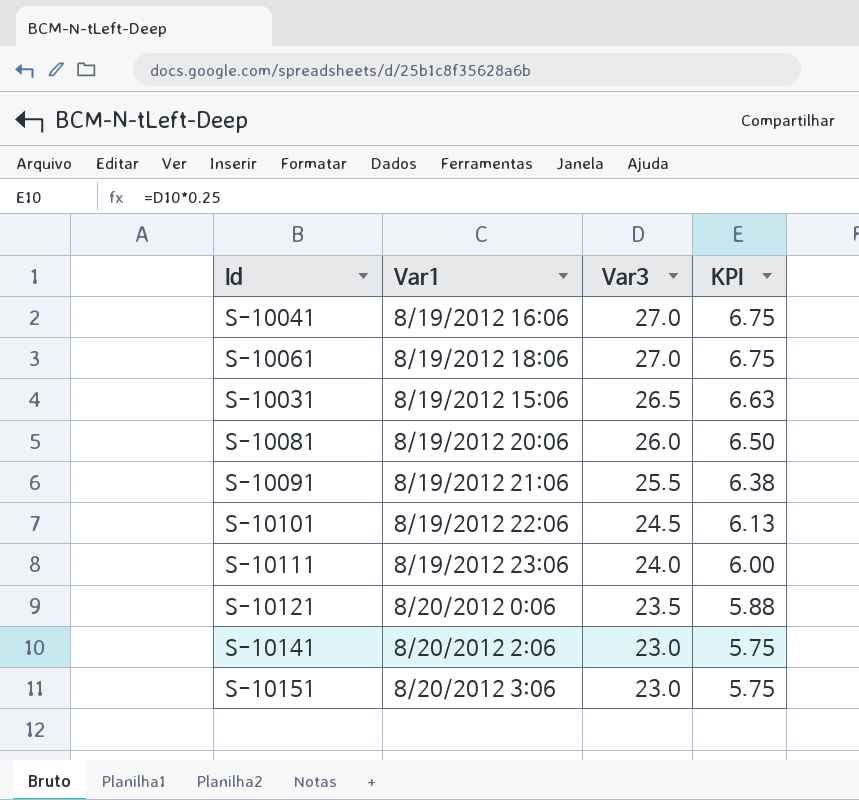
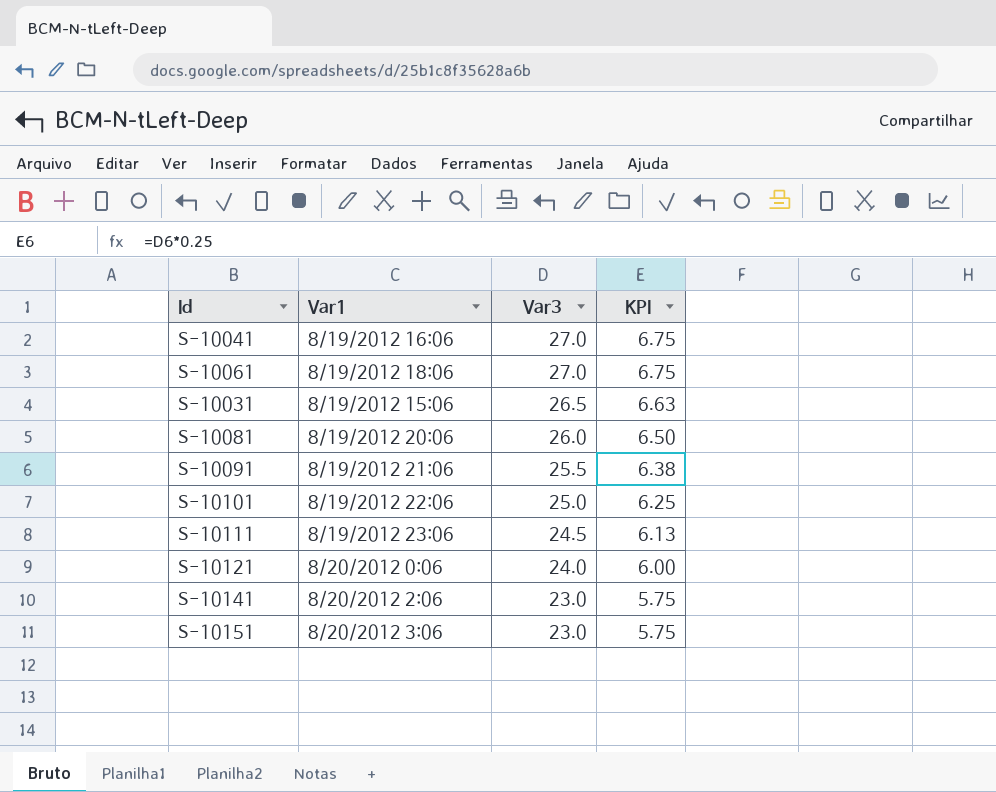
S-10101 | Var3: 24.5 -> 25.0
S-10101 | KPI: 6.13 -> 6.25
S-10111 | Var3: 24.0 -> 24.5
S-10111 | KPI: 6.00 -> 6.13
S-10121 | Var3: 23.5 -> 24.0
S-10121 | KPI: 5.88 -> 6.00

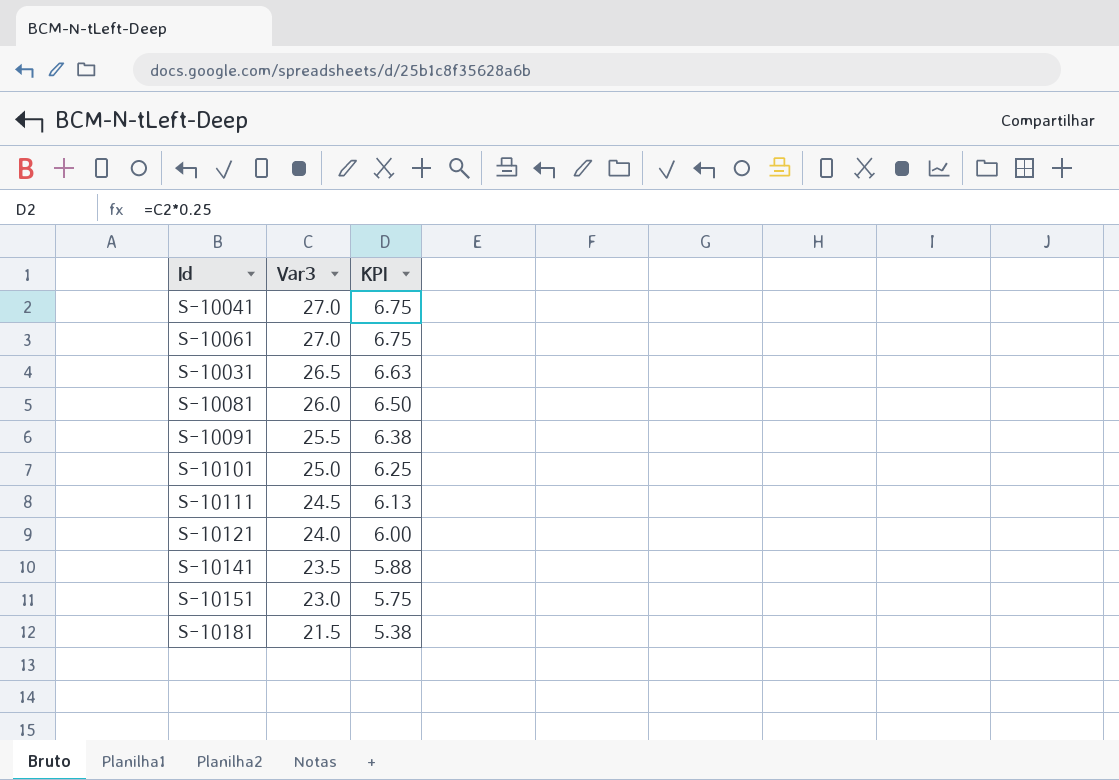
column Var1 | position: 2 -> none
S-10141 | Var3: 23.0 -> 23.5
S-10141 | KPI: 5.75 -> 5.88
row S-10181: none -> 21.5 | 5.38

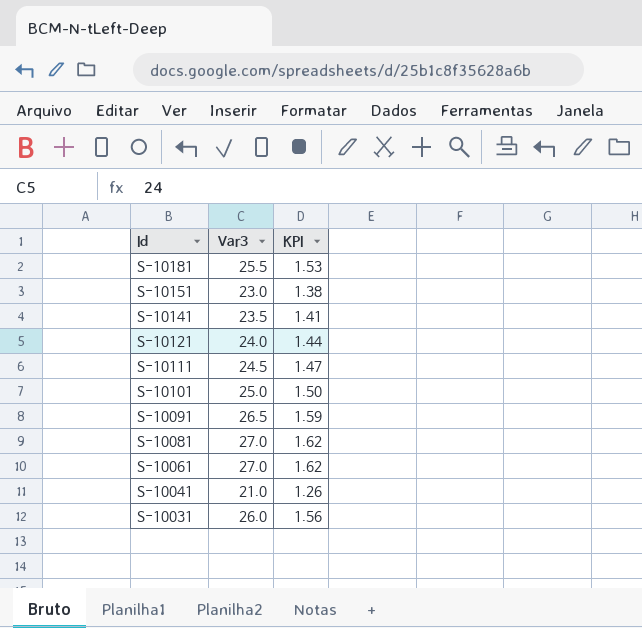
row order: Var3 descending -> Id descending
column KPI | formula: [Var3] * 0.25 -> [Var3] * 0.06
S-10181 | Var3: 21.5 -> 25.5
S-10091 | Var3: 25.5 -> 26.5
S-10081 | Var3: 26.0 -> 27.0
S-10041 | Var3: 27.0 -> 21.0
S-10031 | Var3: 26.5 -> 26.0

